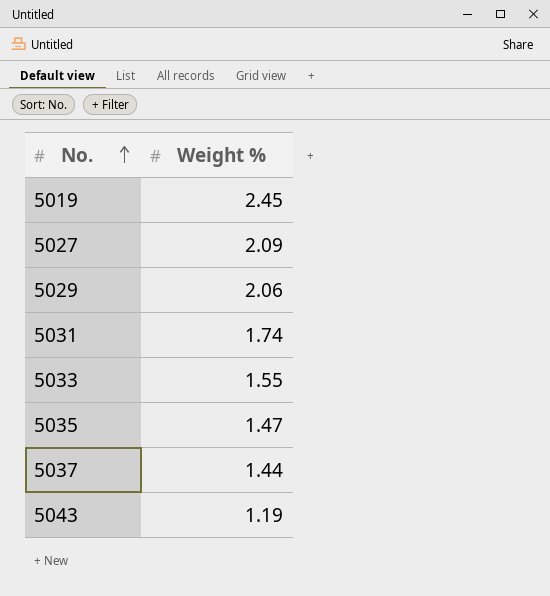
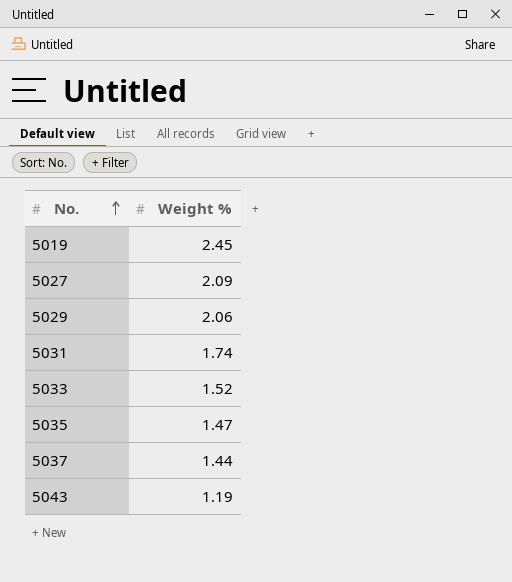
5033 | Weight %: 1.55 -> 1.52

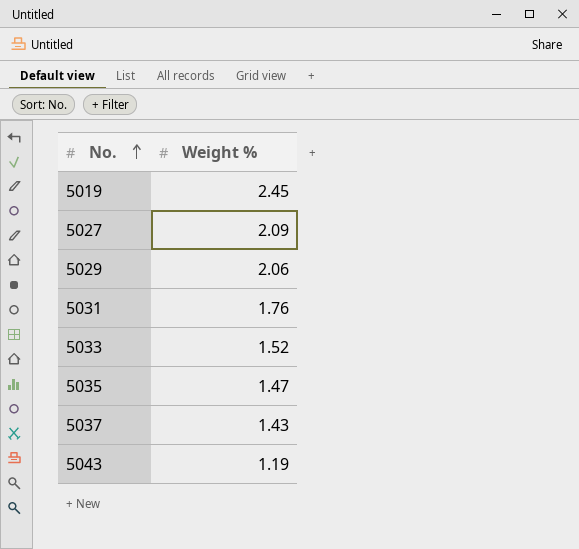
5031 | Weight %: 1.74 -> 1.76
5037 | Weight %: 1.44 -> 1.43

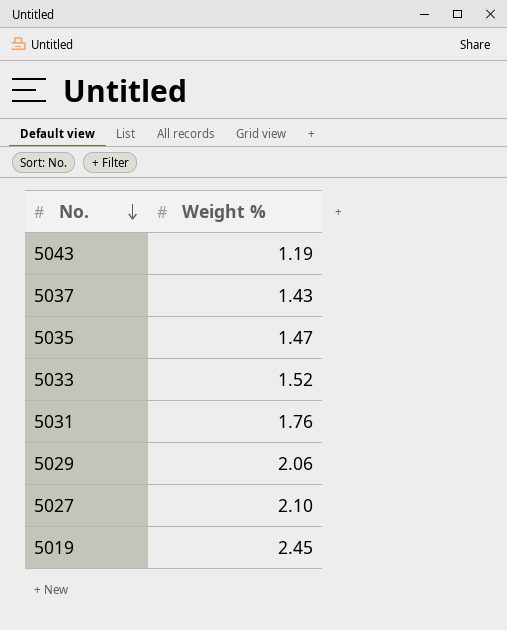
row order: No. ascending -> No. descending
5027 | Weight %: 2.09 -> 2.10

